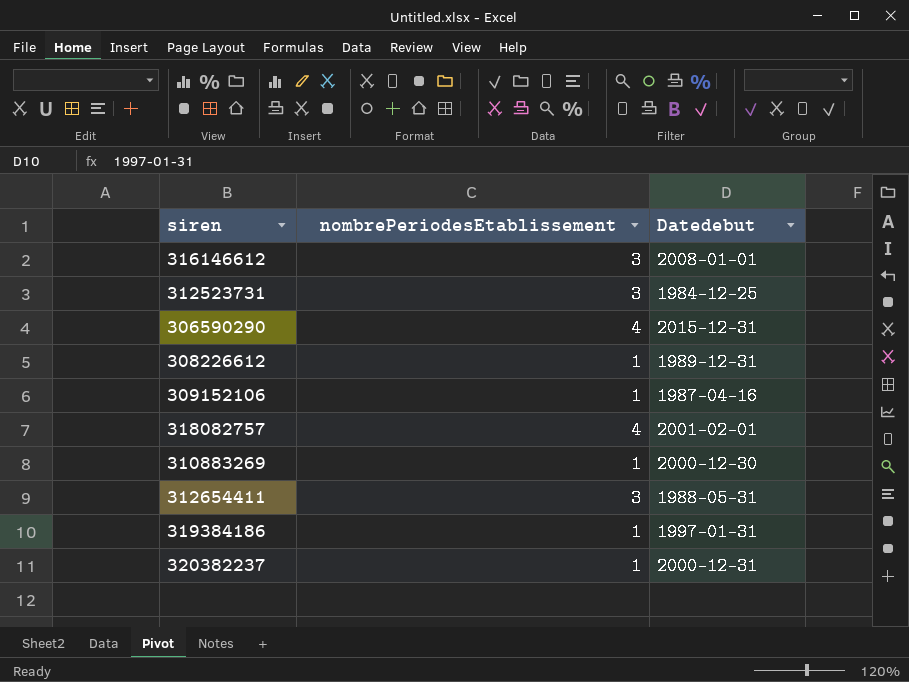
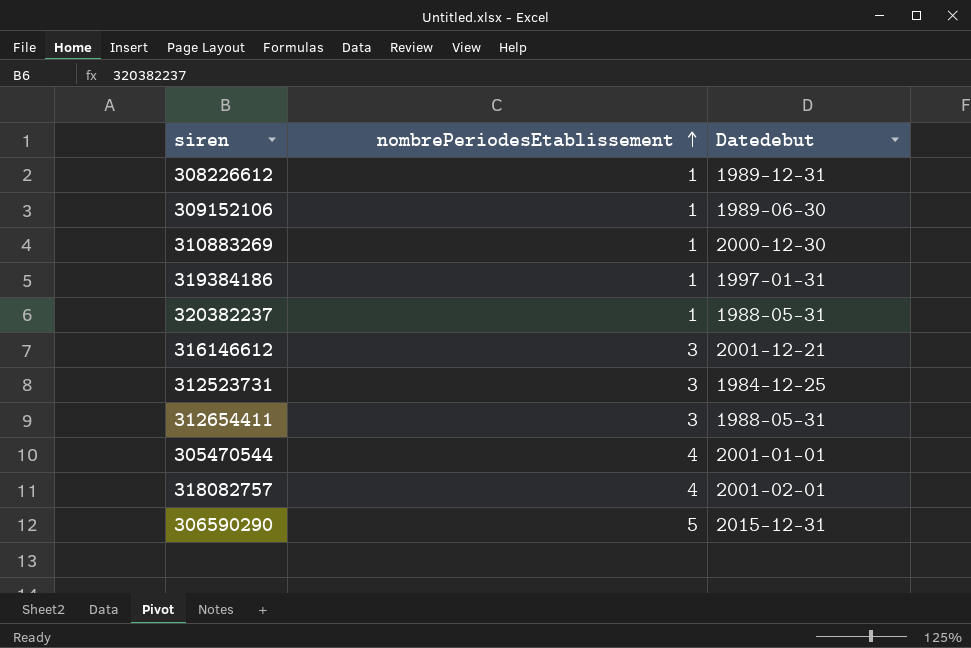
row order: none -> nombrePeriodesEtablissement ascending
309152106 | Datedebut: 1987-04-16 -> 1989-06-30
320382237 | Datedebut: 2000-12-31 -> 1988-05-31
316146612 | Datedebut: 2008-01-01 -> 2001-12-21
row 305470544: none -> 4 | 2001-01-01
306590290 | nombrePeriodesEtablissement: 4 -> 5

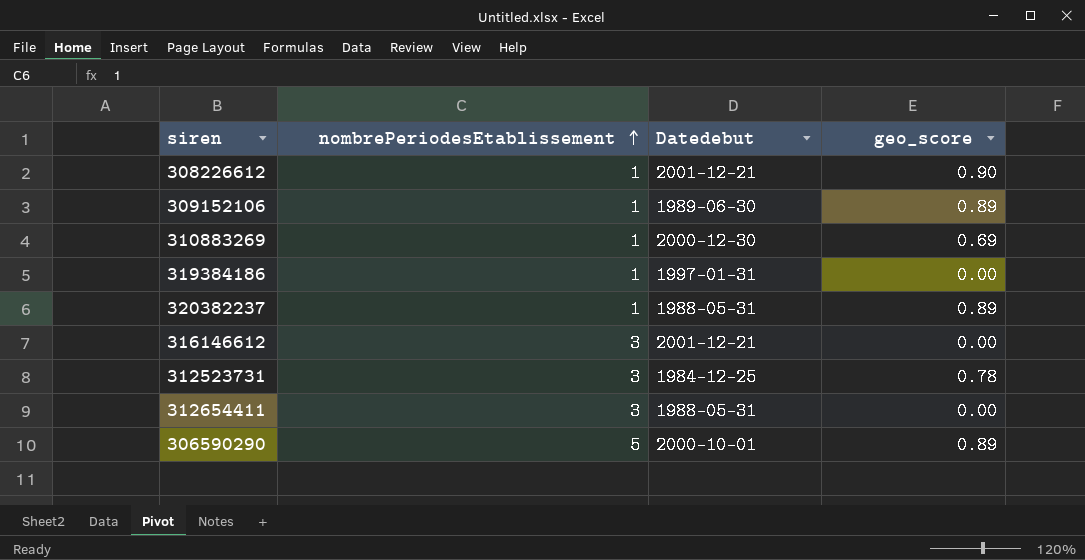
column geo_score | position: none -> 4
row 305470544: 4 | 2001-01-01 -> none
row 318082757: 4 | 2001-02-01 -> none
308226612 | Datedebut: 1989-12-31 -> 2001-12-21
306590290 | Datedebut: 2015-12-31 -> 2000-10-01

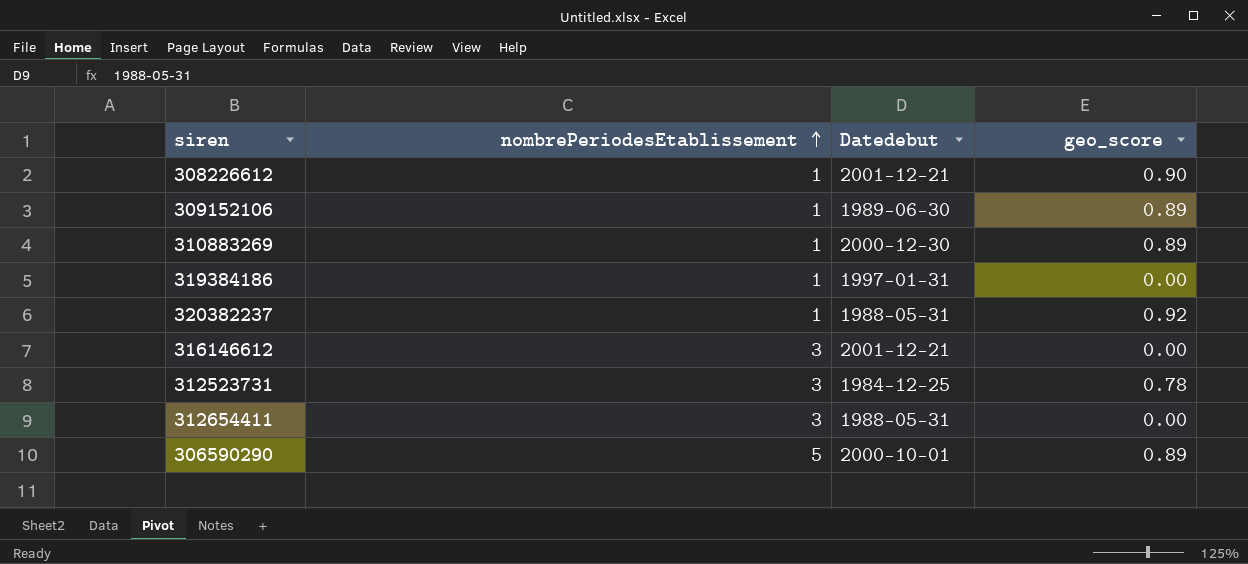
310883269 | geo_score: 0.69 -> 0.89
320382237 | geo_score: 0.89 -> 0.92

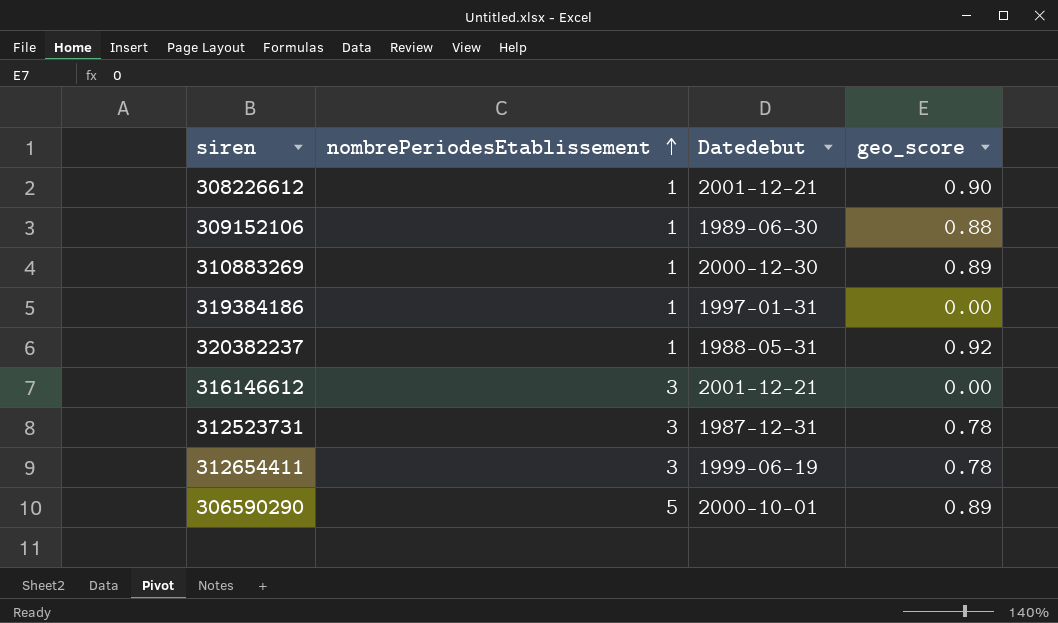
309152106 | geo_score: 0.89 -> 0.88
312523731 | Datedebut: 1984-12-25 -> 1987-12-31
312654411 | Datedebut: 1988-05-31 -> 1999-06-19
312654411 | geo_score: 0.00 -> 0.78

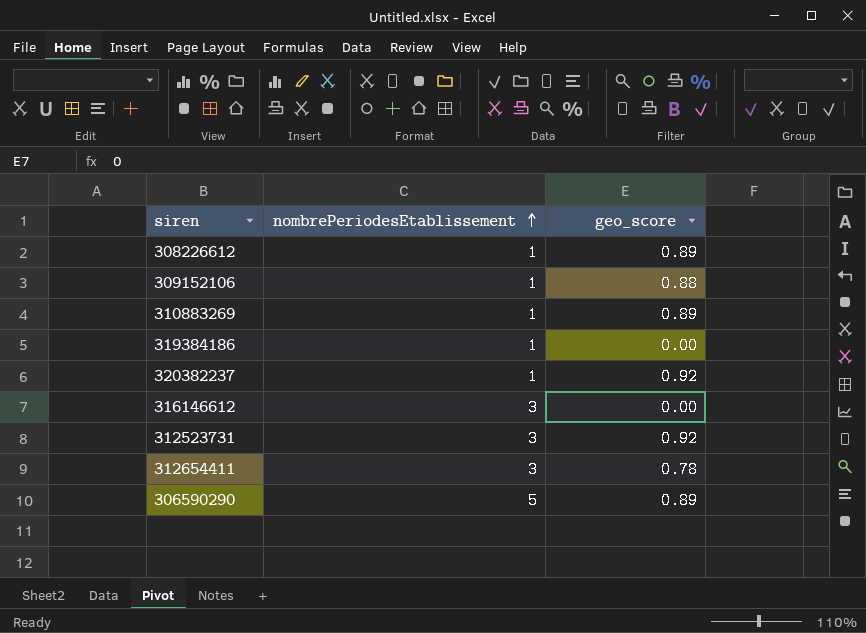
column Datedebut | position: 3 -> none
308226612 | geo_score: 0.90 -> 0.89
312523731 | geo_score: 0.78 -> 0.92

